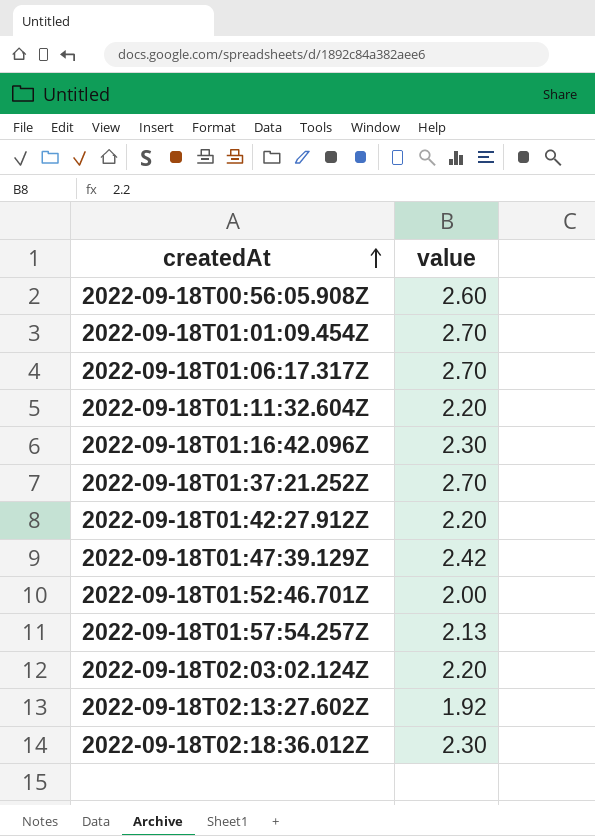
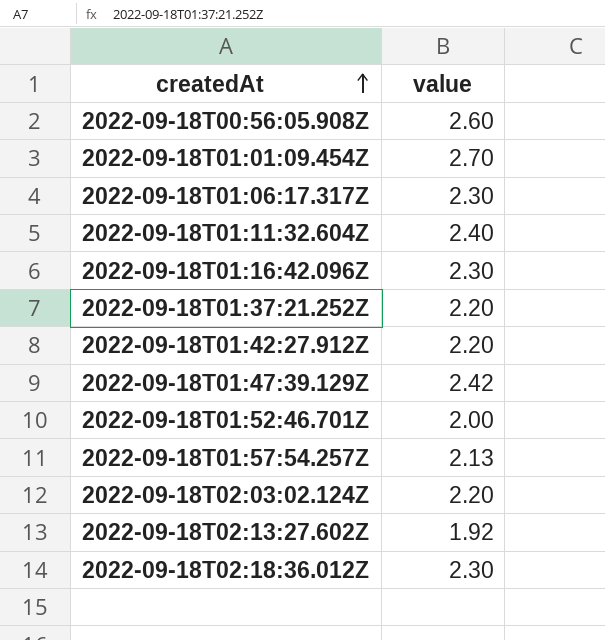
2022-09-18T01:06:17.317Z | value: 2.70 -> 2.30
2022-09-18T01:11:32.604Z | value: 2.20 -> 2.40
2022-09-18T01:37:21.252Z | value: 2.70 -> 2.20

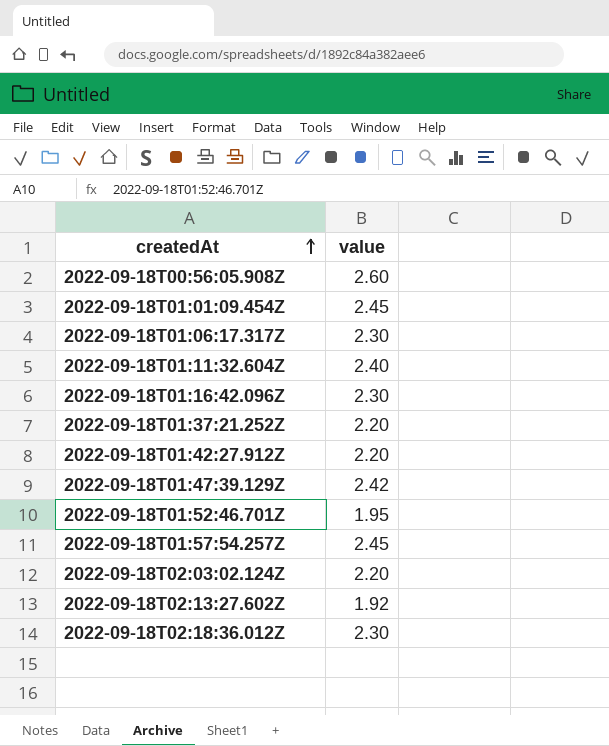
2022-09-18T01:01:09.454Z | value: 2.70 -> 2.45
2022-09-18T01:52:46.701Z | value: 2.00 -> 1.95
2022-09-18T01:57:54.257Z | value: 2.13 -> 2.45

